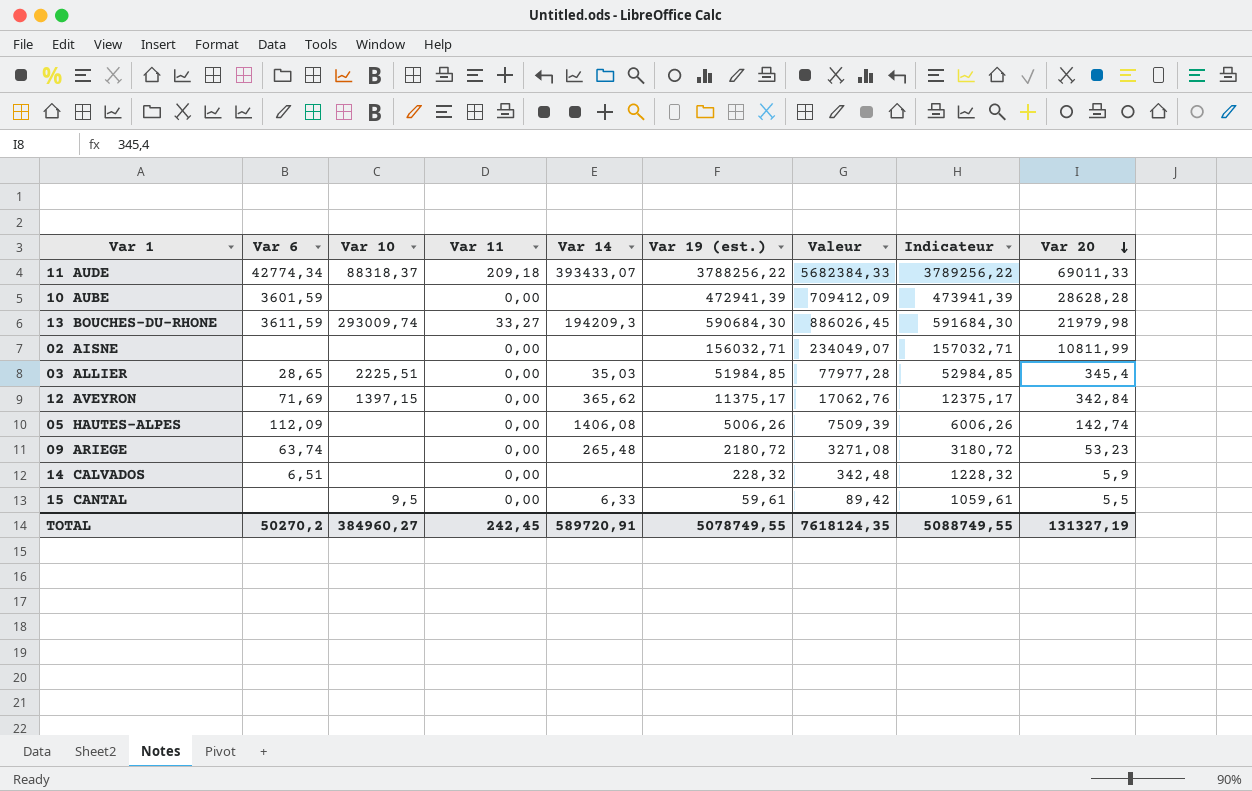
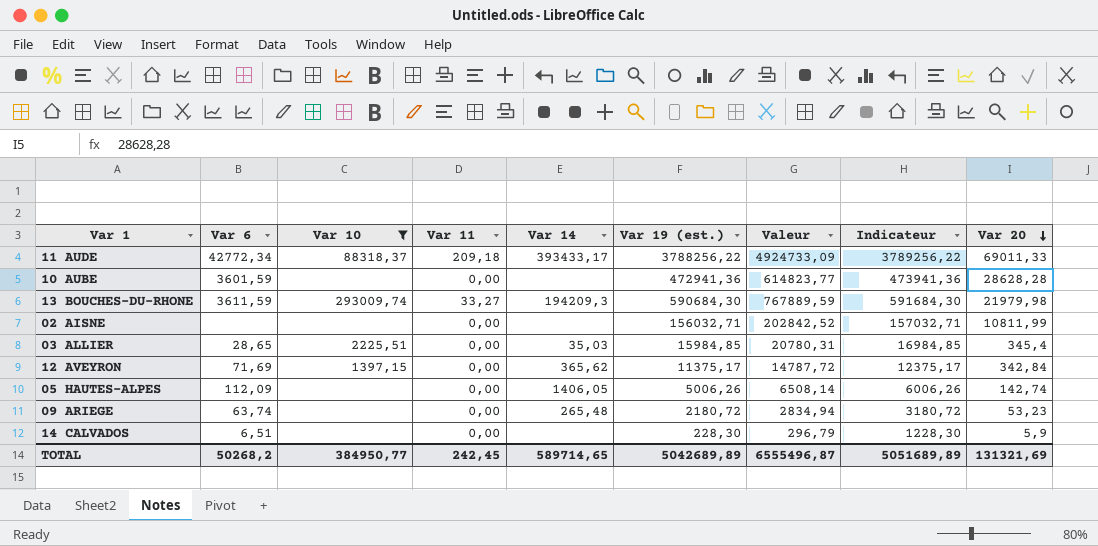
filter: none -> Var 10 != 9,5
column Valeur | formula: [Var 19 (est.)] * 1,5 -> [Var 19 (est.)] * 1,3
11 AUDE | Var 6: 42774,34 -> 42772,34
11 AUDE | Var 14: 393433,07 -> 393433,17
10 AUBE | Var 19 (est.): 472941,39 -> 472941,36
10 AUBE | Indicateur: 473941,39 -> 473941,36
03 ALLIER | Var 19 (est.): 51984,85 -> 15984,85
03 ALLIER | Indicateur: 52984,85 -> 16984,85
05 HAUTES-ALPES | Var 14: 1406,08 -> 1406,05
14 CALVADOS | Var 19 (est.): 228,32 -> 228,30
14 CALVADOS | Indicateur: 1228,32 -> 1228,30
TOTAL | Var 6: 50270,2 -> 50268,2
TOTAL | Var 10: 384960,27 -> 384950,77
TOTAL | Var 14: 589720,91 -> 589714,65
TOTAL | Var 19 (est.): 5078749,55 -> 5042689,89
TOTAL | Valeur: 7618124,35 -> 6555496,87
TOTAL | Indicateur: 5088749,55 -> 5051689,89
TOTAL | Var 20: 131327,19 -> 131321,69

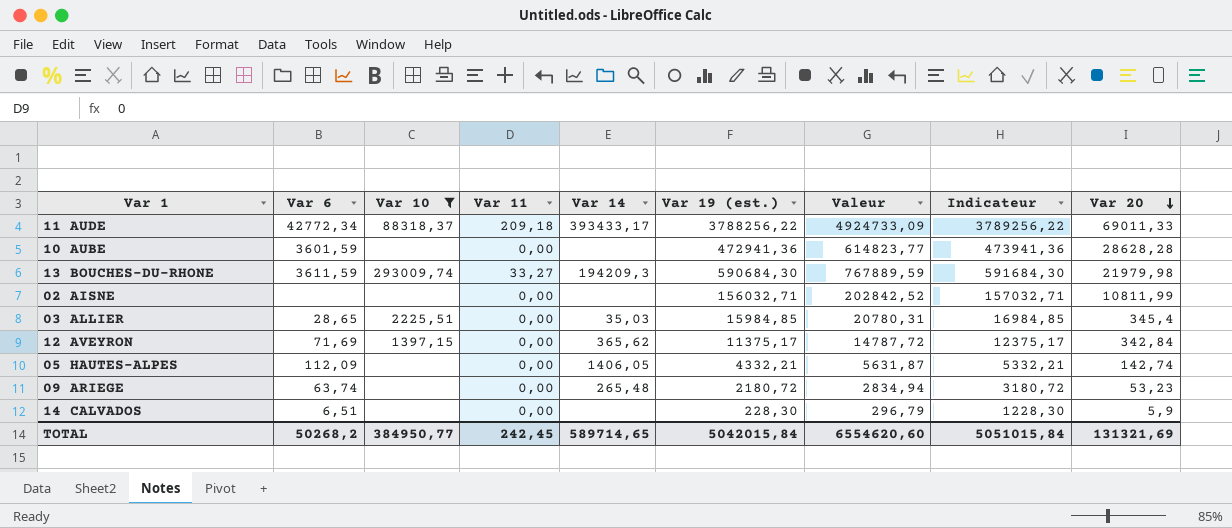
05 HAUTES-ALPES | Var 19 (est.): 5006,26 -> 4332,21
05 HAUTES-ALPES | Valeur: 6508,14 -> 5631,87
05 HAUTES-ALPES | Indicateur: 6006,26 -> 5332,21
TOTAL | Var 19 (est.): 5042689,89 -> 5042015,84
TOTAL | Valeur: 6555496,87 -> 6554620,60
TOTAL | Indicateur: 5051689,89 -> 5051015,84

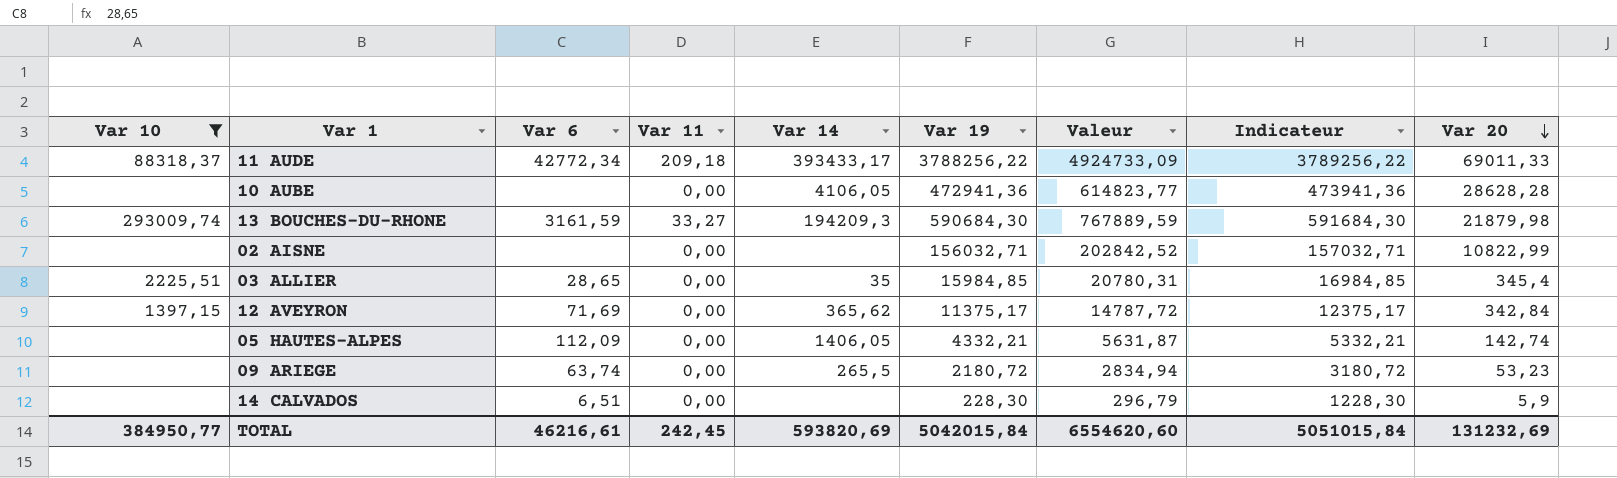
column Var 10 | position: 3 -> 1
column name: Var 19 (est.) -> Var 19
10 AUBE | Var 6: 3601,59 -> none
10 AUBE | Var 14: none -> 4106,05
13 BOUCHES-DU-RHONE | Var 6: 3611,59 -> 3161,59
13 BOUCHES-DU-RHONE | Var 20: 21979,98 -> 21879,98
02 AISNE | Var 20: 10811,99 -> 10822,99
03 ALLIER | Var 14: 35,03 -> 35
09 ARIEGE | Var 14: 265,48 -> 265,5
TOTAL | Var 6: 50268,2 -> 46216,61
TOTAL | Var 14: 589714,65 -> 593820,69
TOTAL | Var 20: 131321,69 -> 131232,69

